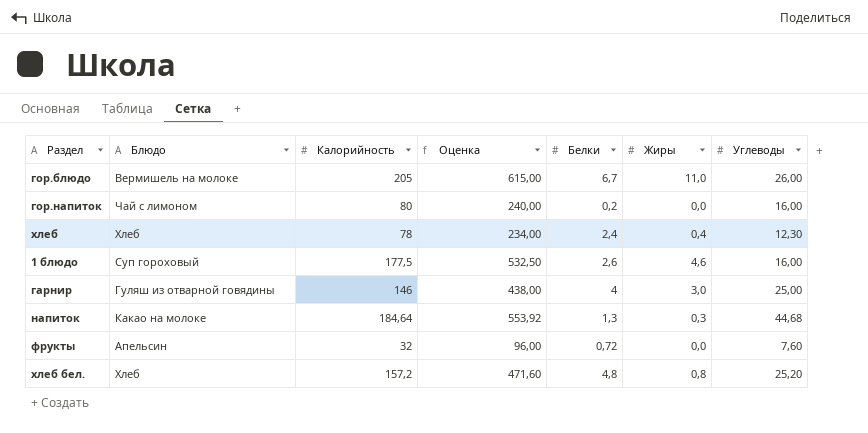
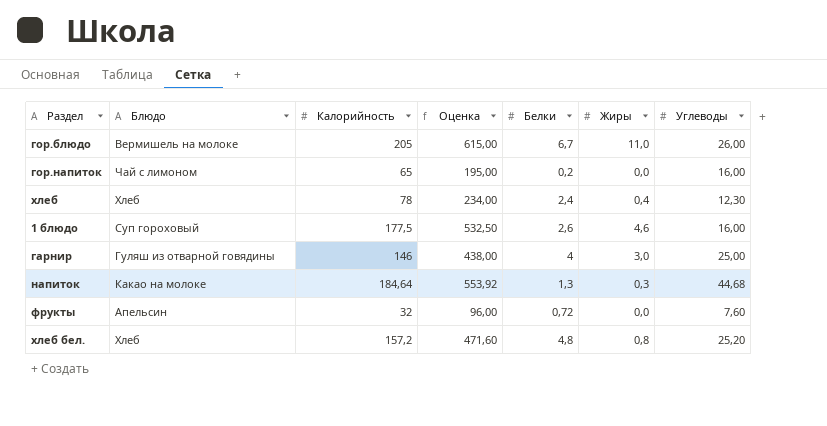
гор.напиток | Калорийность: 80 -> 65
гор.напиток | Оценка: 240,00 -> 195,00

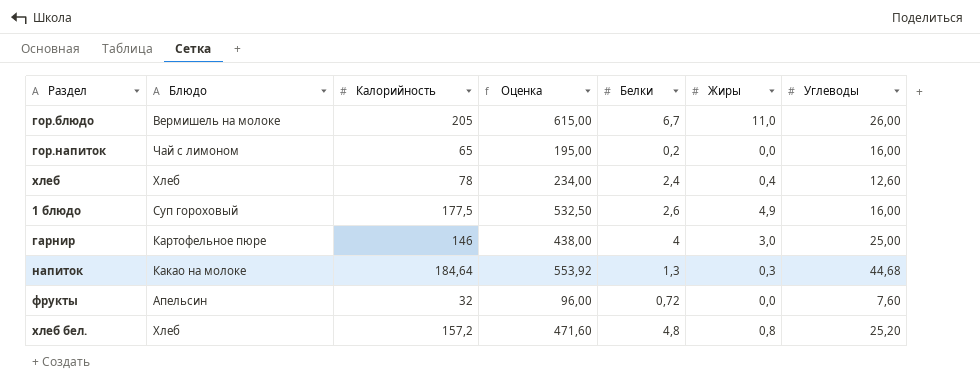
хлеб | Углеводы: 12,30 -> 12,60
1 блюдо | Жиры: 4,6 -> 4,9
гарнир | Блюдо: Гуляш из отварной говядины -> Картофельное пюре

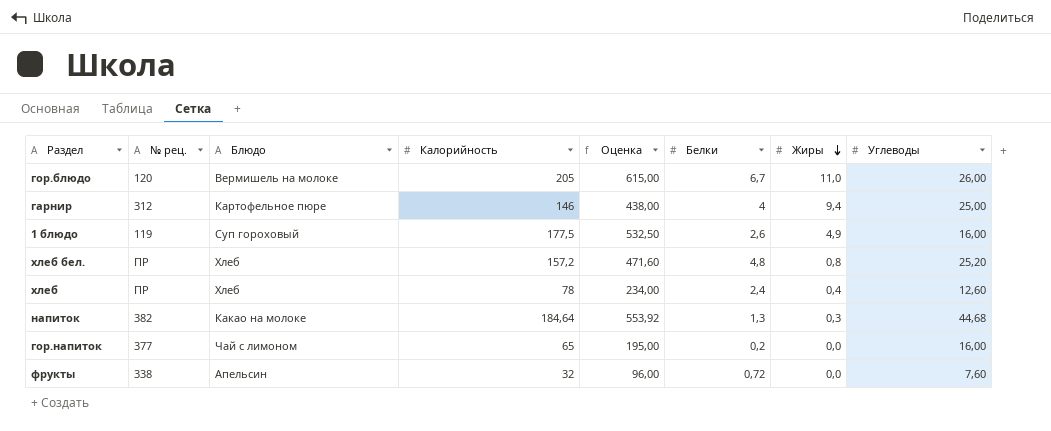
row order: none -> Жиры descending
column № рец. | position: none -> 2
гарнир | Жиры: 3,0 -> 9,4

